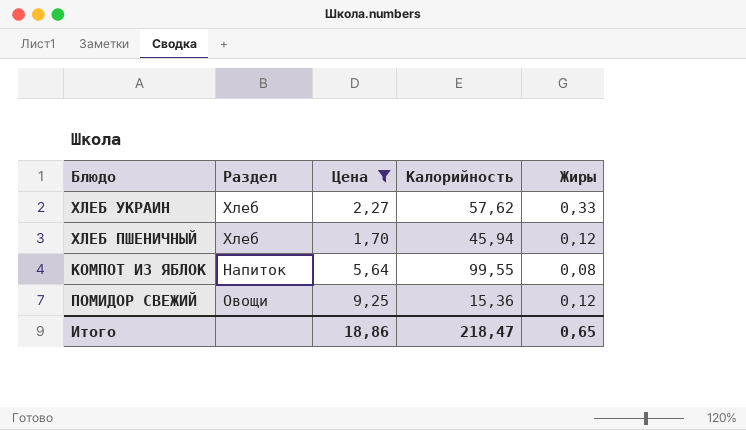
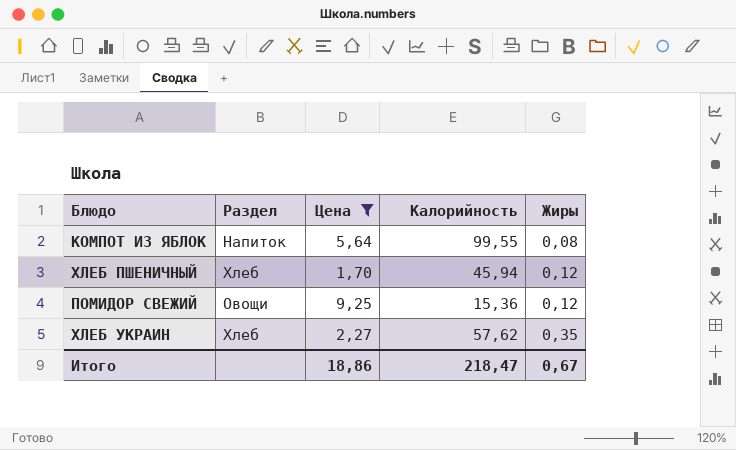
row order: none -> Жиры ascending
ХЛЕБ УКРАИН | Жиры: 0,33 -> 0,35
Итого | Жиры: 0,65 -> 0,67

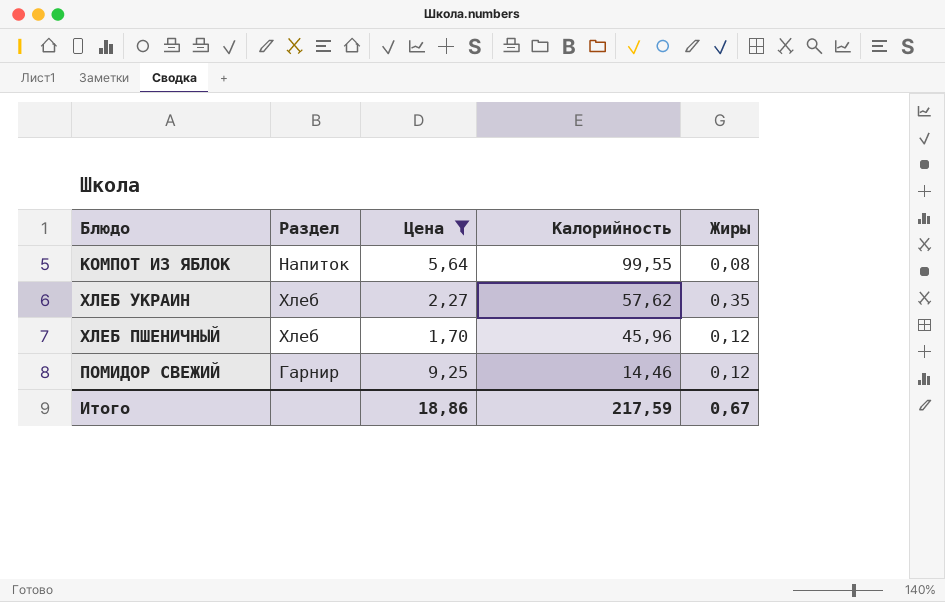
row order: Жиры ascending -> Калорийность descending
ХЛЕБ ПШЕНИЧНЫЙ | Калорийность: 45,94 -> 45,96
ПОМИДОР СВЕЖИЙ | Раздел: Овощи -> Гарнир
ПОМИДОР СВЕЖИЙ | Калорийность: 15,36 -> 14,46
Итого | Калорийность: 218,47 -> 217,59

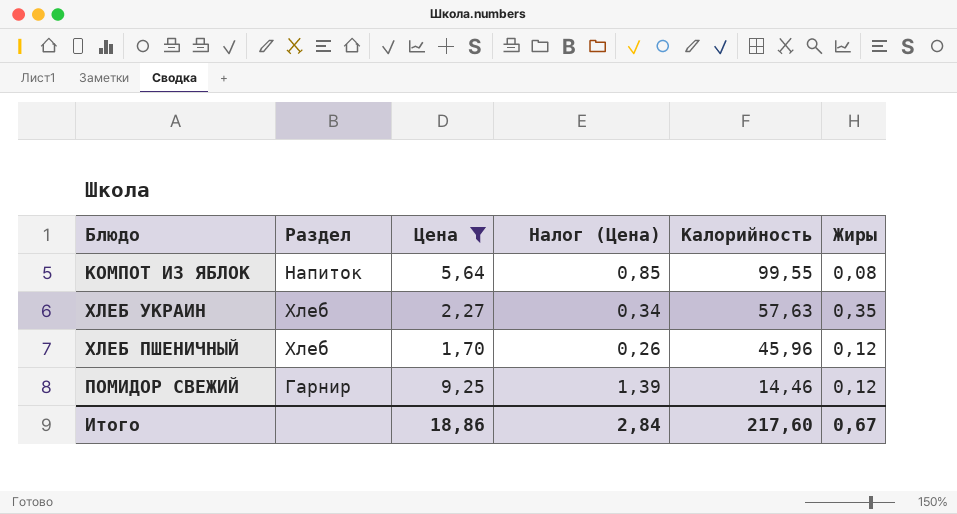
column Налог (Цена) | formula: none -> [Цена] * 0,15
ХЛЕБ УКРАИН | Калорийность: 57,62 -> 57,63
Итого | Калорийность: 217,59 -> 217,60

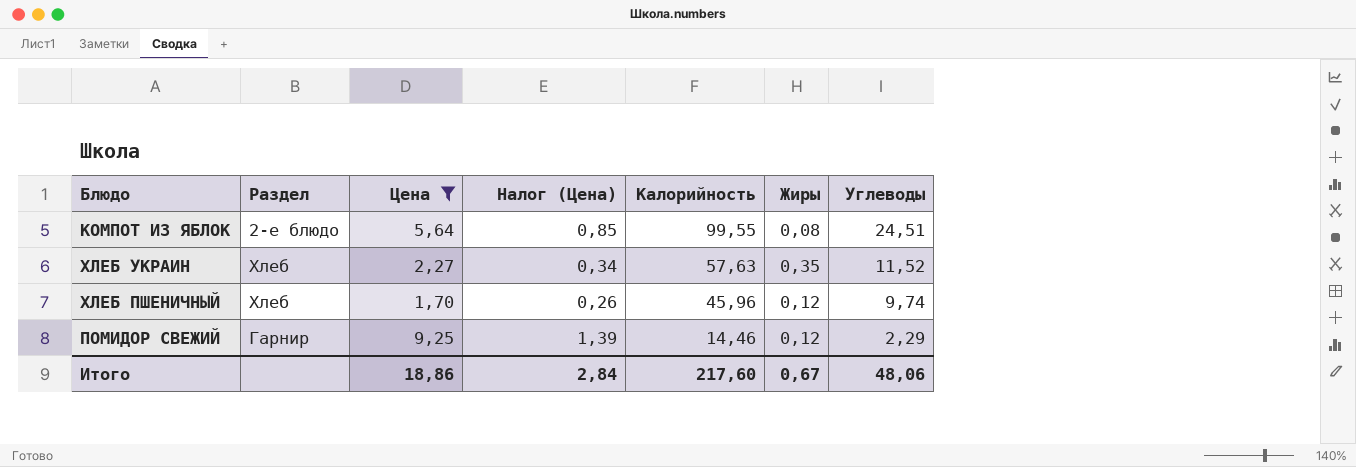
column Углеводы | position: none -> 7
КОМПОТ ИЗ ЯБЛОК | Раздел: Напиток -> 2-е блюдо

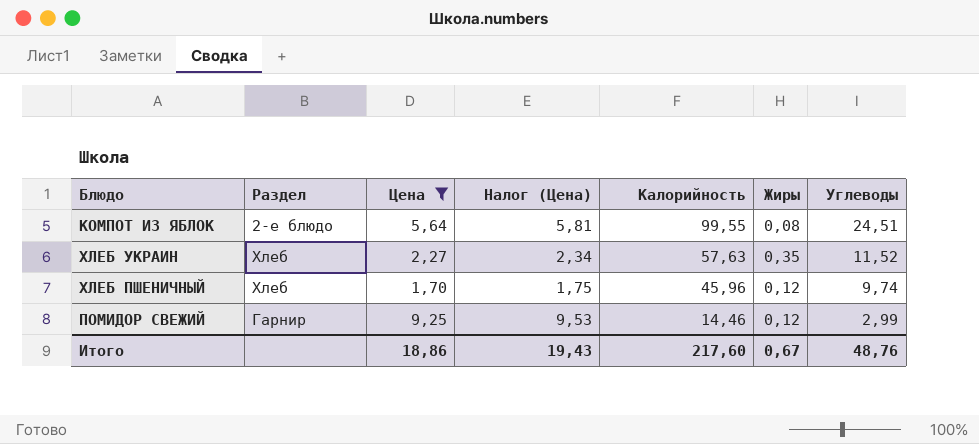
column Налог (Цена) | formula: [Цена] * 0,15 -> [Цена] * 1,03
ПОМИДОР СВЕЖИЙ | Углеводы: 2,29 -> 2,99
Итого | Налог (Цена): 2,84 -> 19,43
Итого | Углеводы: 48,06 -> 48,76

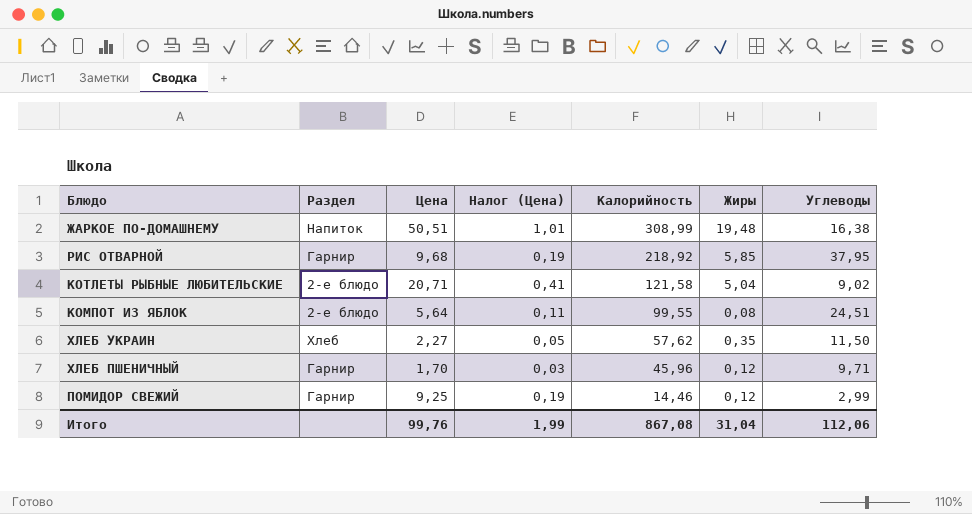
filter: Цена <= 9,25 -> none
column Налог (Цена) | formula: [Цена] * 1,03 -> [Цена] * 0,02
ХЛЕБ УКРАИН | Калорийность: 57,63 -> 57,62
ХЛЕБ УКРАИН | Углеводы: 11,52 -> 11,50
ХЛЕБ ПШЕНИЧНЫЙ | Раздел: Хлеб -> Гарнир
ХЛЕБ ПШЕНИЧНЫЙ | Углеводы: 9,74 -> 9,71
Итого | Цена: 18,86 -> 99,76
Итого | Налог (Цена): 19,43 -> 1,99
Итого | Калорийность: 217,60 -> 867,08
Итого | Жиры: 0,67 -> 31,04
Итого | Углеводы: 48,76 -> 112,06

